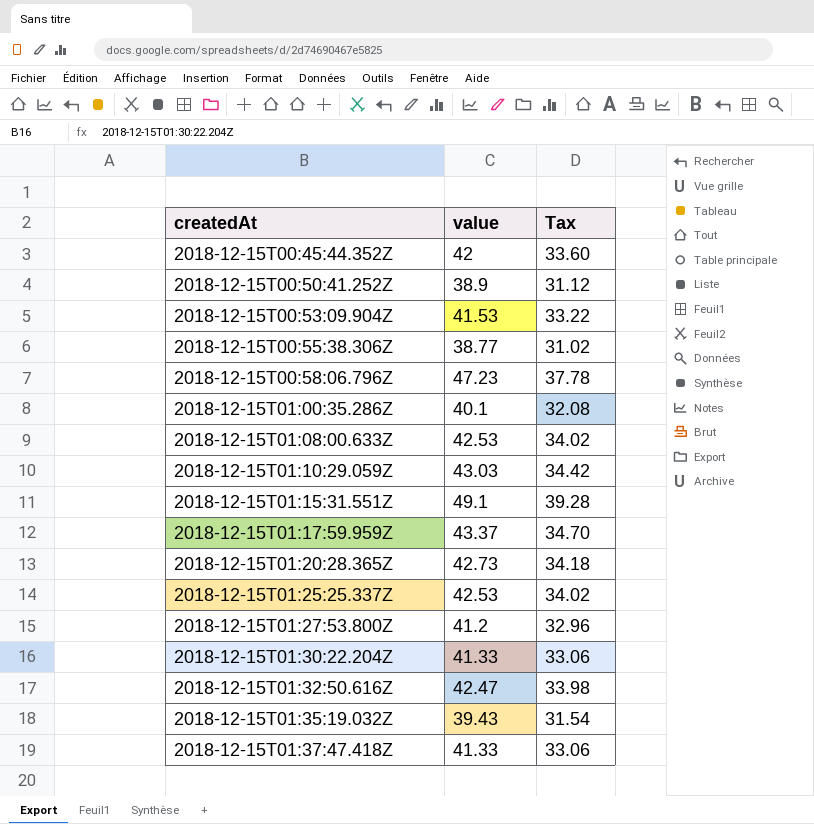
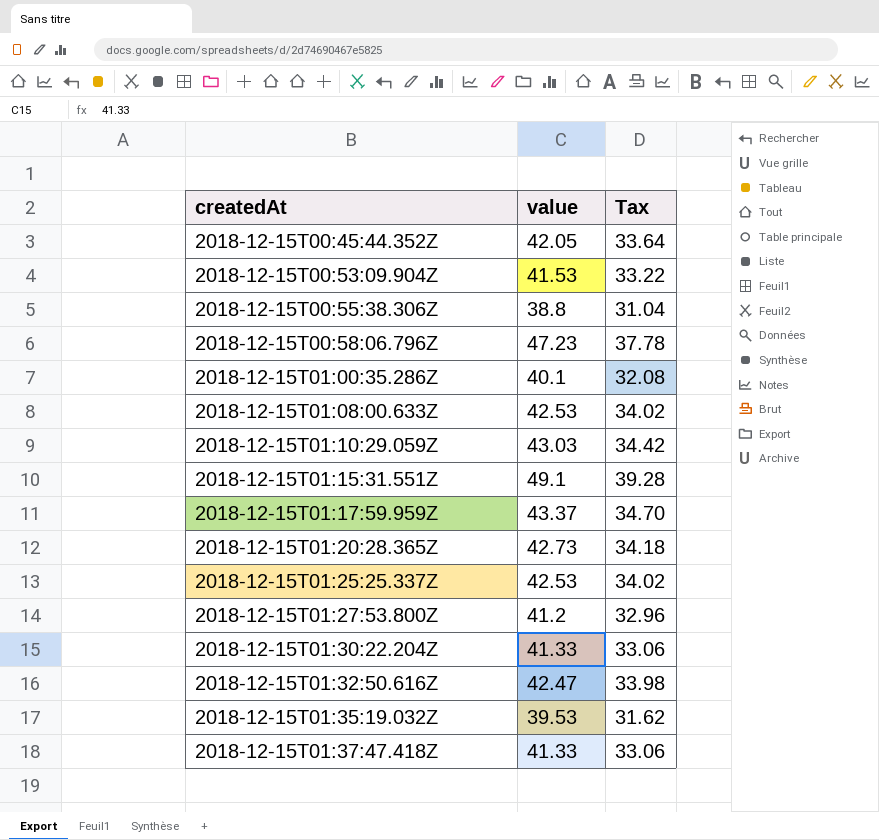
row 2018-12-15T00:50:41.252Z: 38.9 | 31.12 -> none
2018-12-15T00:45:44.352Z | value: 42 -> 42.05
2018-12-15T00:45:44.352Z | Tax: 33.60 -> 33.64
2018-12-15T00:55:38.306Z | value: 38.77 -> 38.8
2018-12-15T00:55:38.306Z | Tax: 31.02 -> 31.04
2018-12-15T01:35:19.032Z | value: 39.43 -> 39.53
2018-12-15T01:35:19.032Z | Tax: 31.54 -> 31.62

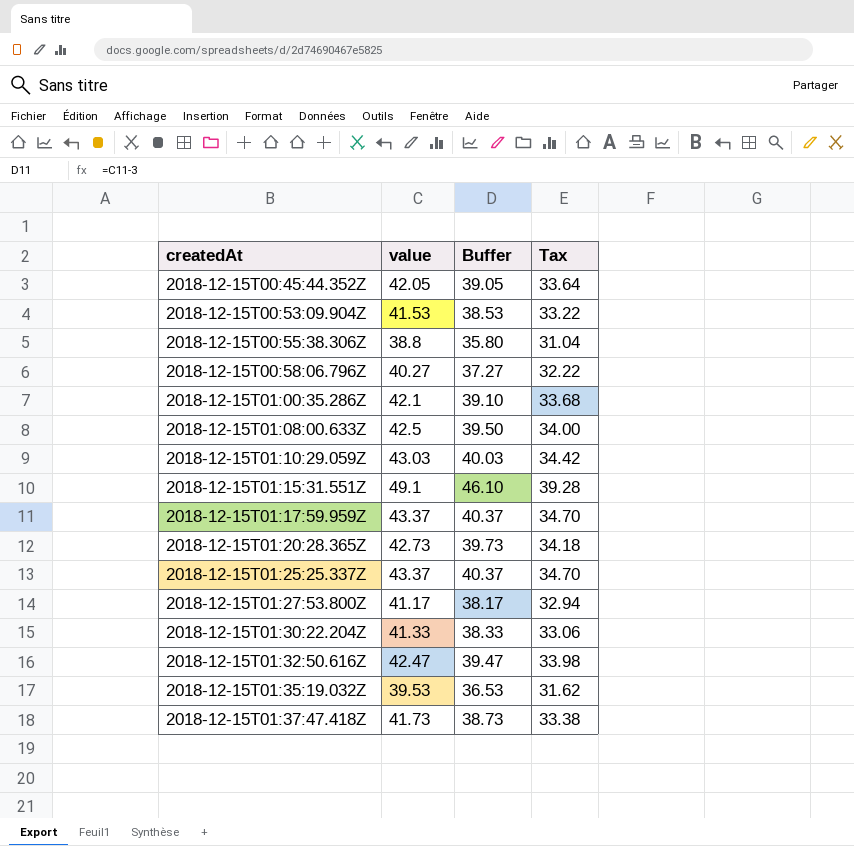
column Buffer | formula: none -> [value] - 3
2018-12-15T00:58:06.796Z | value: 47.23 -> 40.27
2018-12-15T00:58:06.796Z | Tax: 37.78 -> 32.22
2018-12-15T01:00:35.286Z | value: 40.1 -> 42.1
2018-12-15T01:00:35.286Z | Tax: 32.08 -> 33.68
2018-12-15T01:08:00.633Z | value: 42.53 -> 42.5
2018-12-15T01:08:00.633Z | Tax: 34.02 -> 34.00
2018-12-15T01:25:25.337Z | value: 42.53 -> 43.37
2018-12-15T01:25:25.337Z | Tax: 34.02 -> 34.70
2018-12-15T01:27:53.800Z | value: 41.2 -> 41.17
2018-12-15T01:27:53.800Z | Tax: 32.96 -> 32.94
2018-12-15T01:37:47.418Z | value: 41.33 -> 41.73
2018-12-15T01:37:47.418Z | Tax: 33.06 -> 33.38

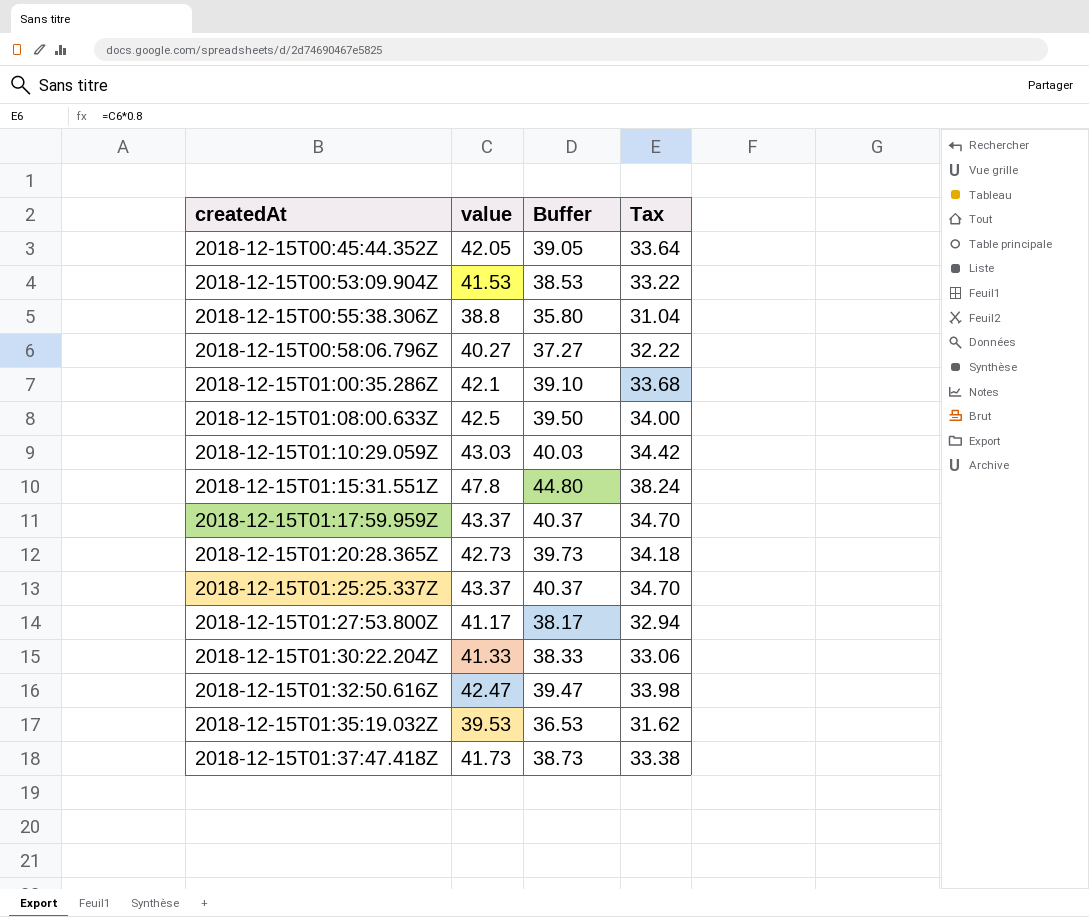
2018-12-15T01:15:31.551Z | value: 49.1 -> 47.8
2018-12-15T01:15:31.551Z | Buffer: 46.10 -> 44.80
2018-12-15T01:15:31.551Z | Tax: 39.28 -> 38.24

